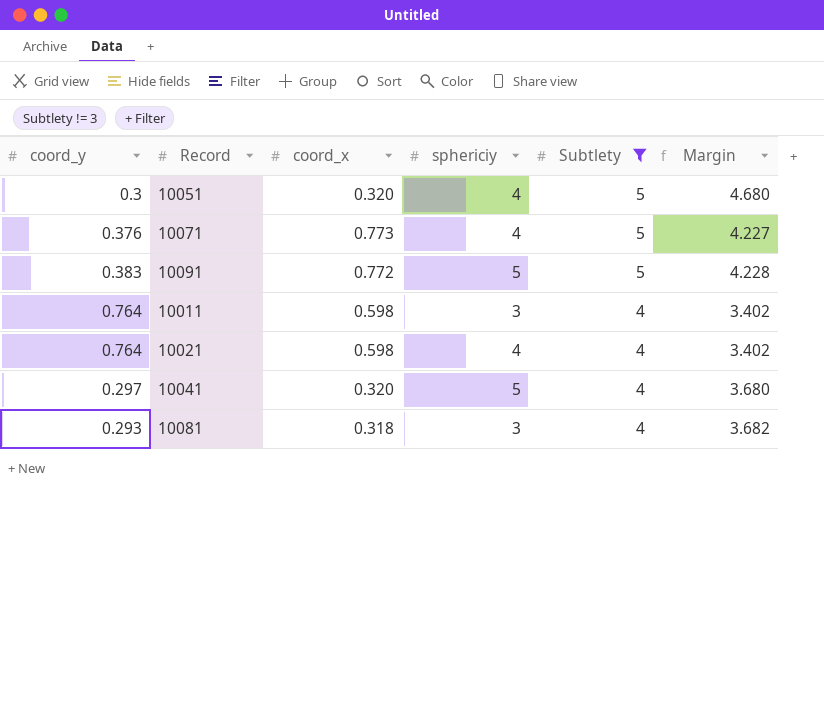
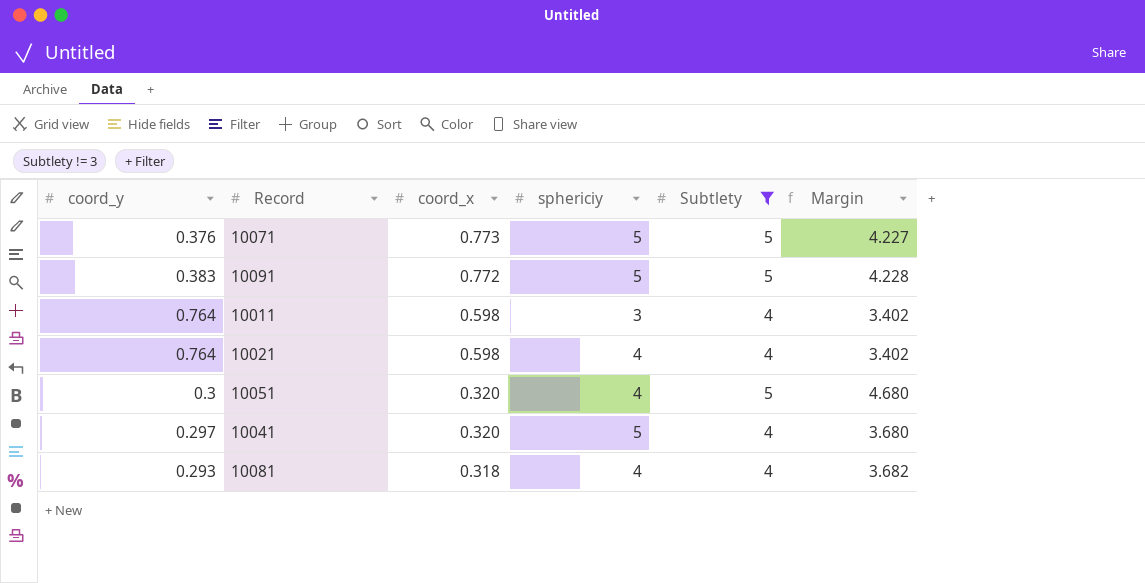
row order: Subtlety descending -> coord_x descending
10071 | sphericiy: 4 -> 5
10081 | sphericiy: 3 -> 4

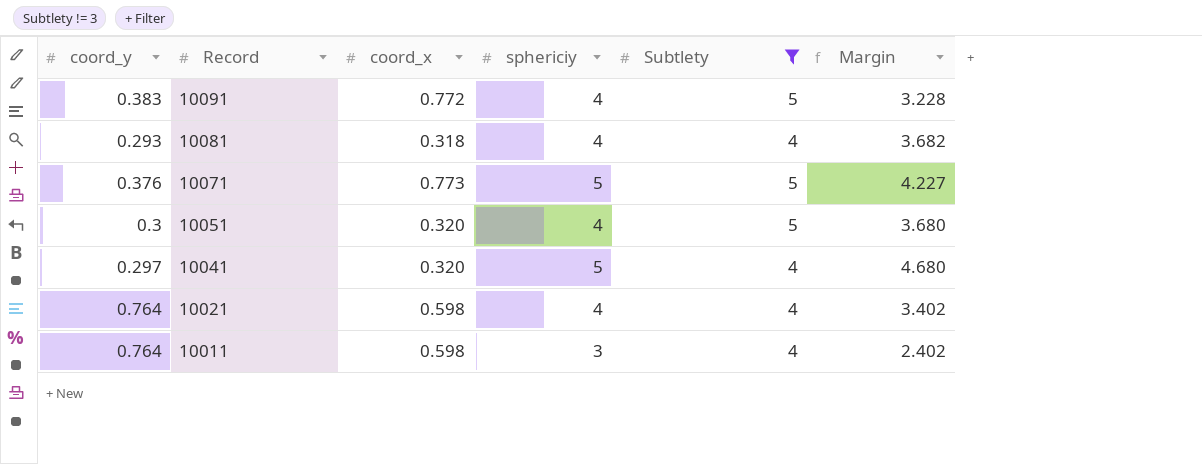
row order: coord_x descending -> Record descending
column Margin | formula: [Subtlety] - [coord_x] -> [sphericiy] - [coord_x]
10091 | sphericiy: 5 -> 4

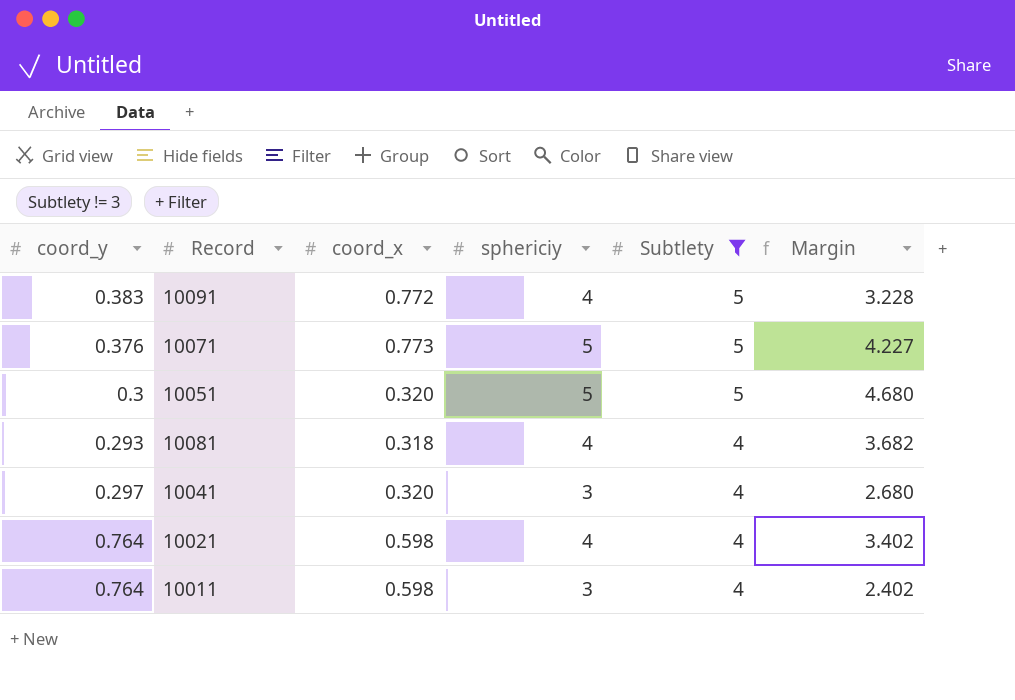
row order: Record descending -> Subtlety descending
10051 | sphericiy: 4 -> 5
10051 | Margin: 3.680 -> 4.680
10041 | sphericiy: 5 -> 3
10041 | Margin: 4.680 -> 2.680

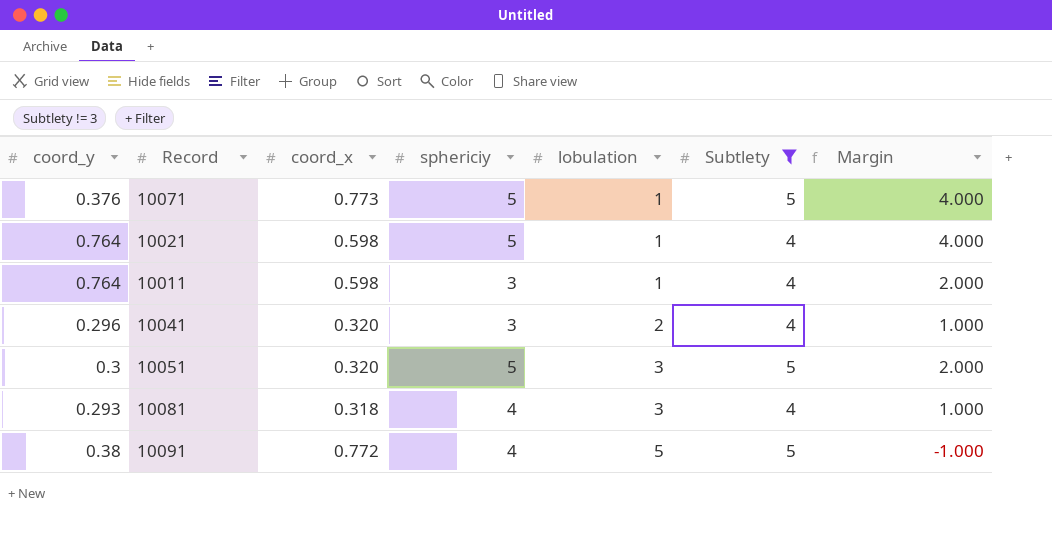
row order: Subtlety descending -> lobulation ascending
column lobulation | position: none -> 5
column Margin | formula: [sphericiy] - [coord_x] -> [sphericiy] - [lobulation]
10021 | sphericiy: 4 -> 5
10041 | coord_y: 0.297 -> 0.296
10091 | coord_y: 0.383 -> 0.38

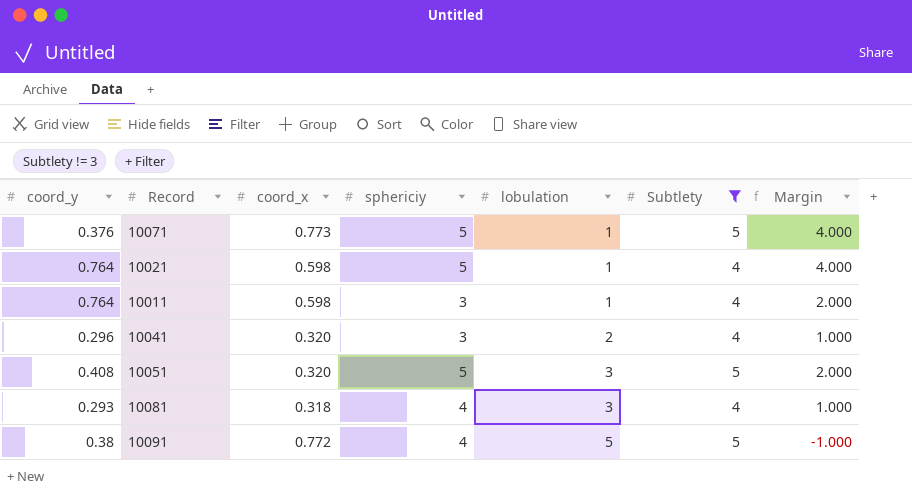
10051 | coord_y: 0.3 -> 0.408

